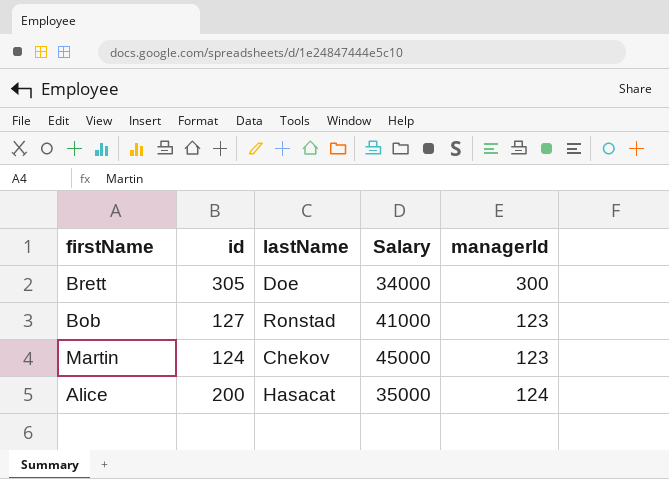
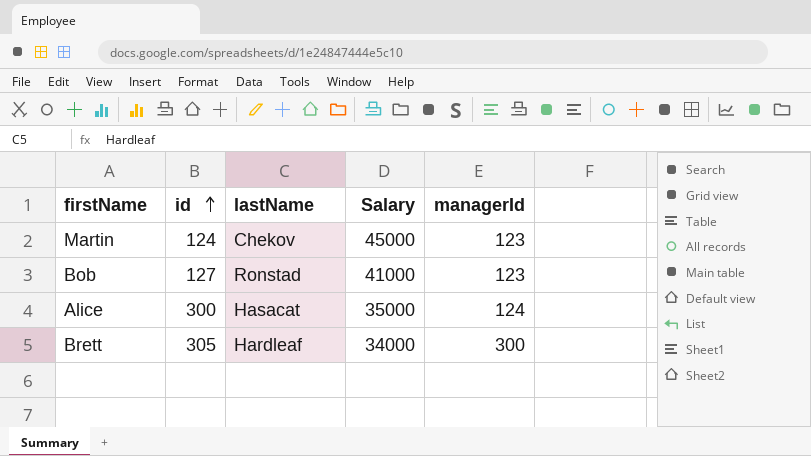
row order: none -> id ascending
Alice | id: 200 -> 300
Brett | lastName: Doe -> Hardleaf

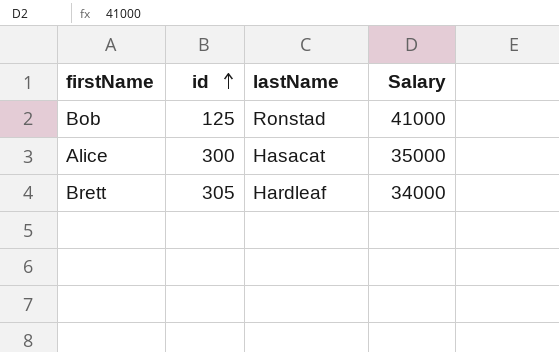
column managerId | position: 5 -> none
row Martin: 124 | Chekov | 45000 | 123 -> none
Bob | id: 127 -> 125

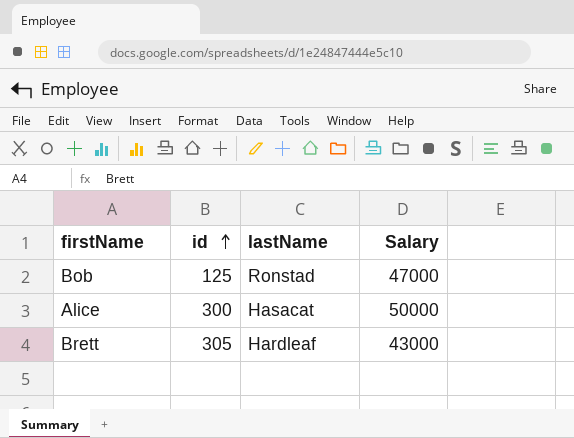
Bob | Salary: 41000 -> 47000
Alice | Salary: 35000 -> 50000
Brett | Salary: 34000 -> 43000

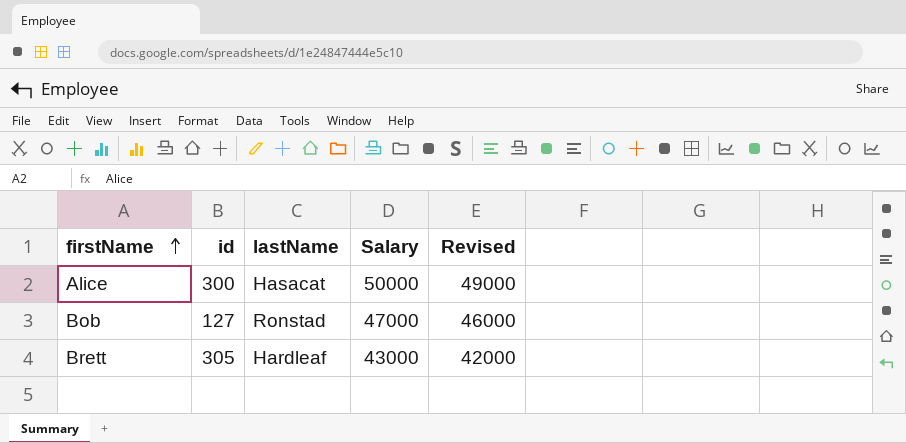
row order: id ascending -> firstName ascending
column Revised | formula: none -> [Salary] - 1000
Bob | id: 125 -> 127

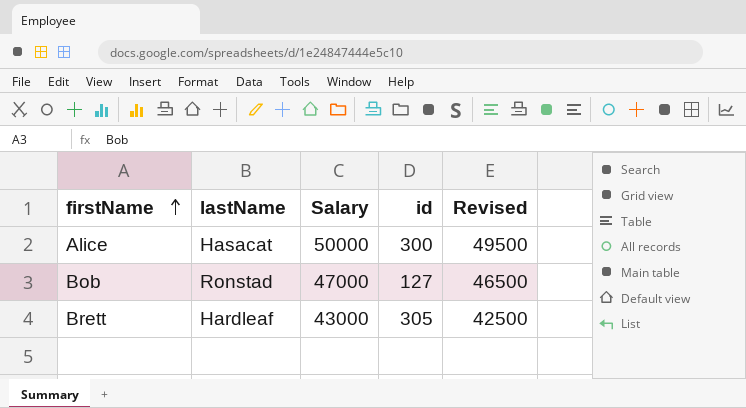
column id | position: 2 -> 4
column Revised | formula: [Salary] - 1000 -> [Salary] - 500

